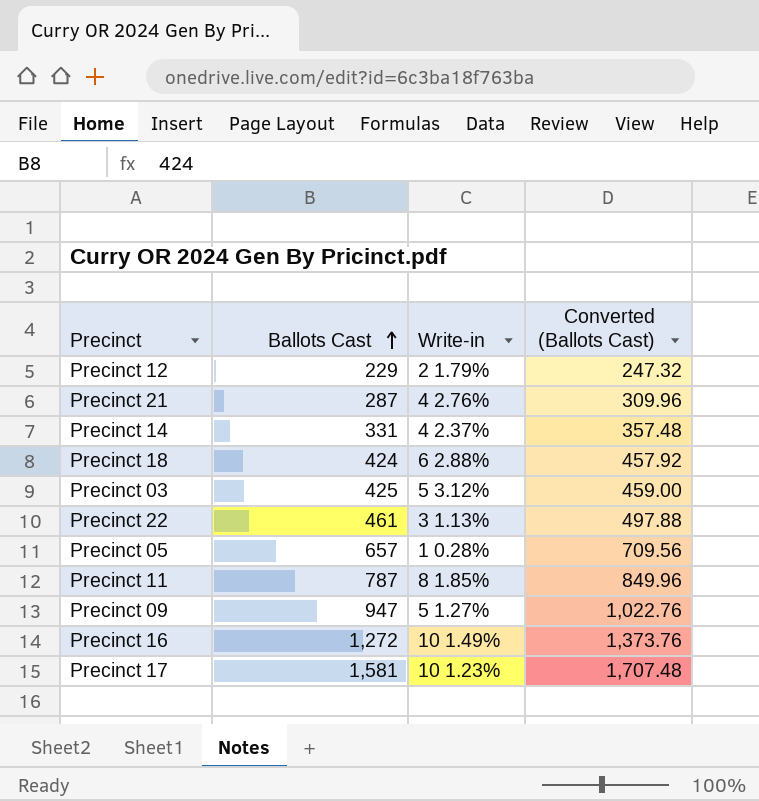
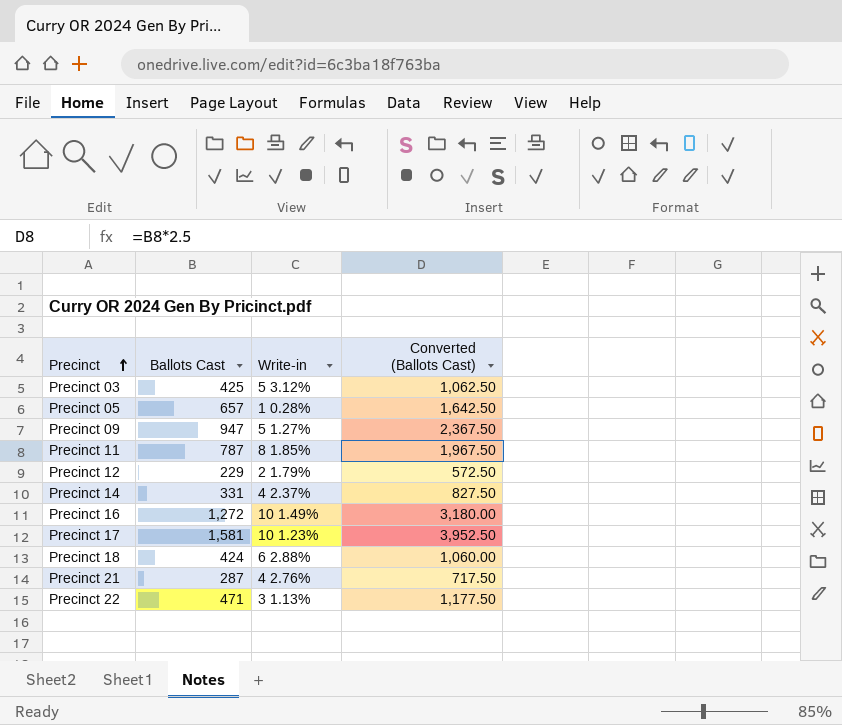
row order: Ballots Cast ascending -> Precinct ascending
column Converted (Ballots Cast) | formula: [Ballots Cast] * 1.08 -> [Ballots Cast] * 2.5
Precinct 22 | Ballots Cast: 461 -> 471

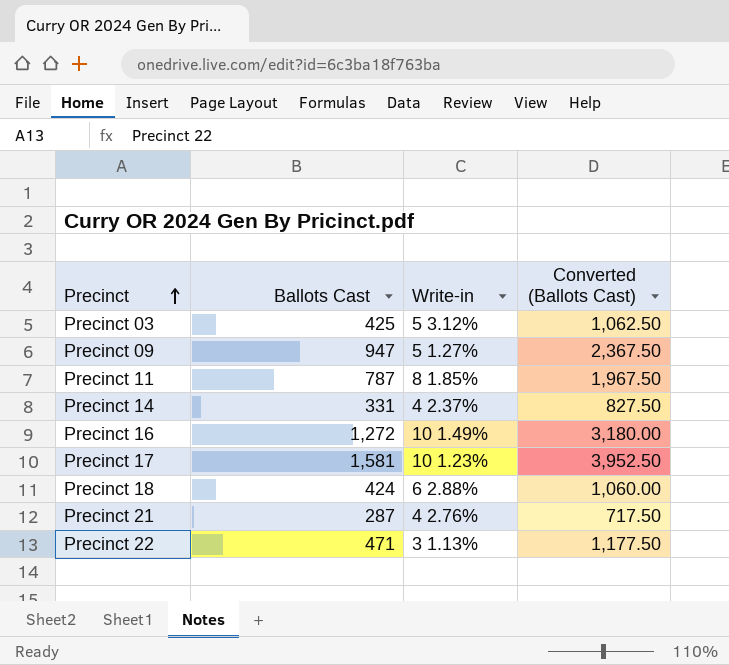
row Precinct 05: 657 | 1 0.28% | 1,642.50 -> none
row Precinct 12: 229 | 2 1.79% | 572.50 -> none

